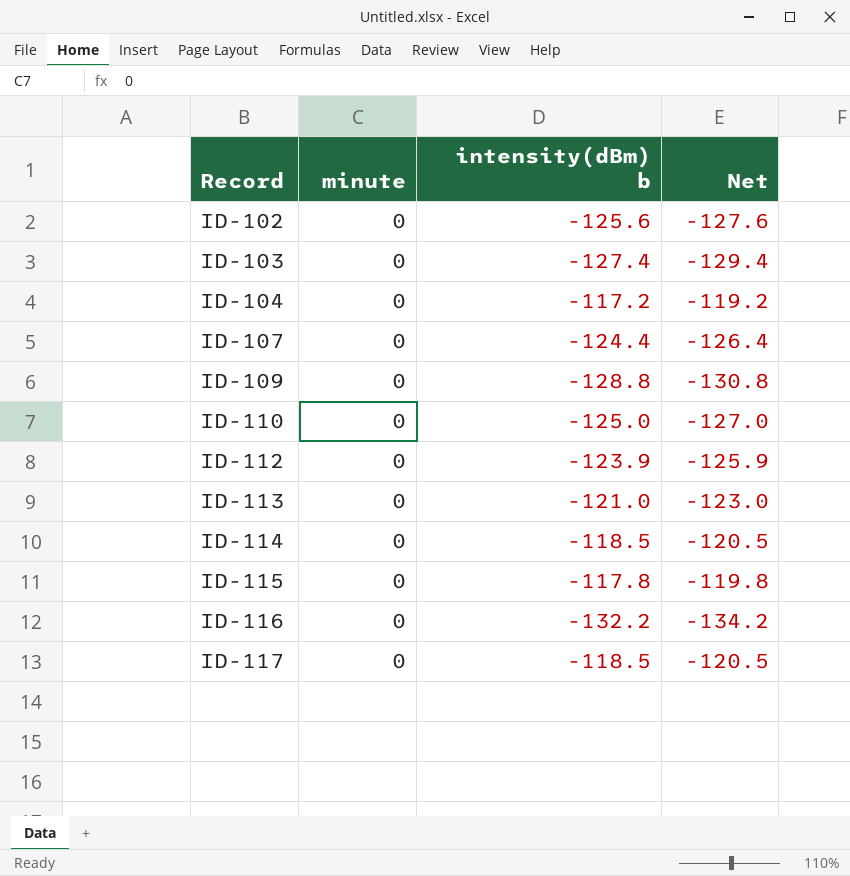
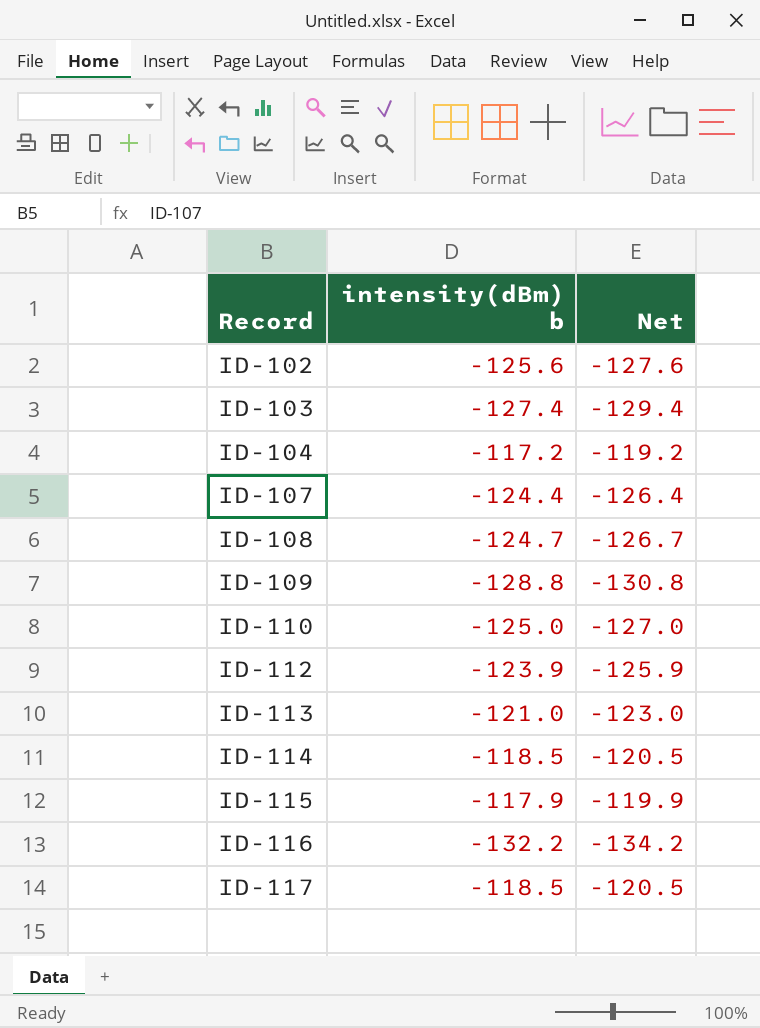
column minute | position: 2 -> none
row ID-108: none -> -124.7 | -126.7
ID-115 | intensity(dBm) b: -117.8 -> -117.9
ID-115 | Net: -119.8 -> -119.9

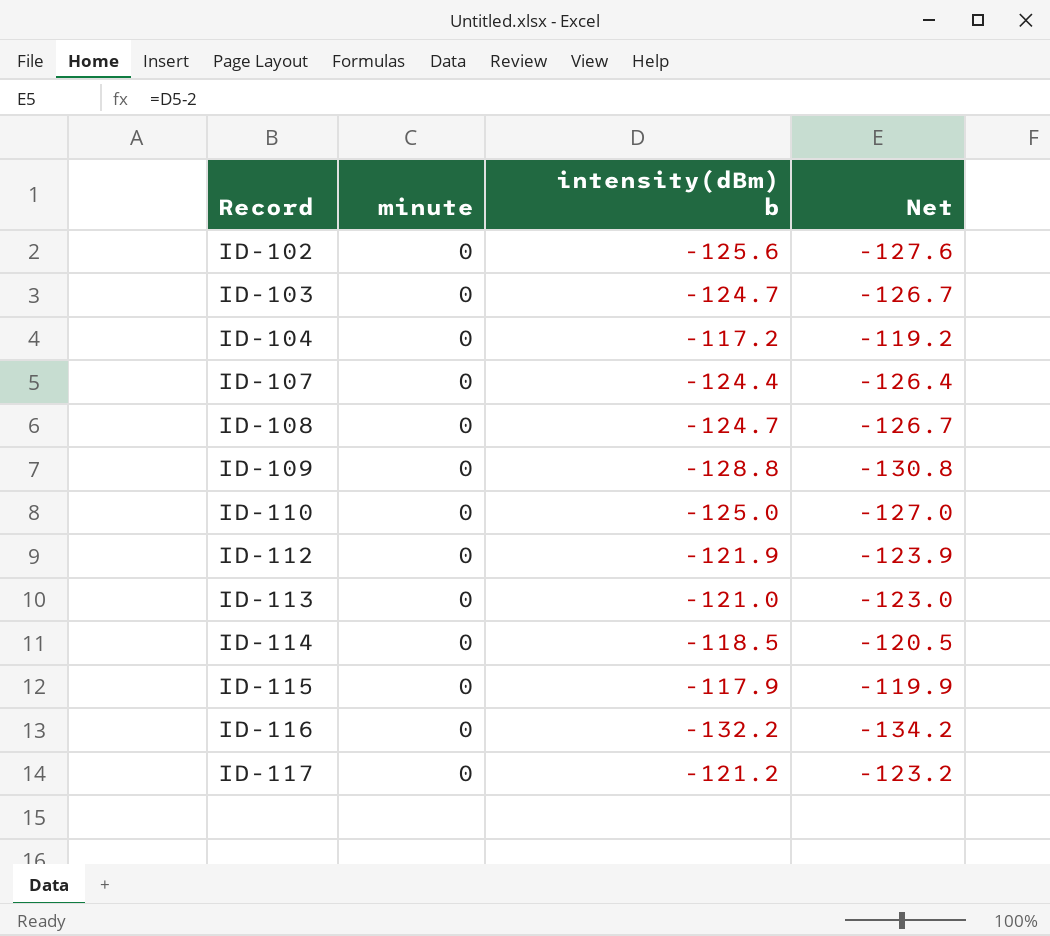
column minute | position: none -> 2
ID-103 | intensity(dBm) b: -127.4 -> -124.7
ID-103 | Net: -129.4 -> -126.7
ID-112 | intensity(dBm) b: -123.9 -> -121.9
ID-112 | Net: -125.9 -> -123.9
ID-117 | intensity(dBm) b: -118.5 -> -121.2
ID-117 | Net: -120.5 -> -123.2

